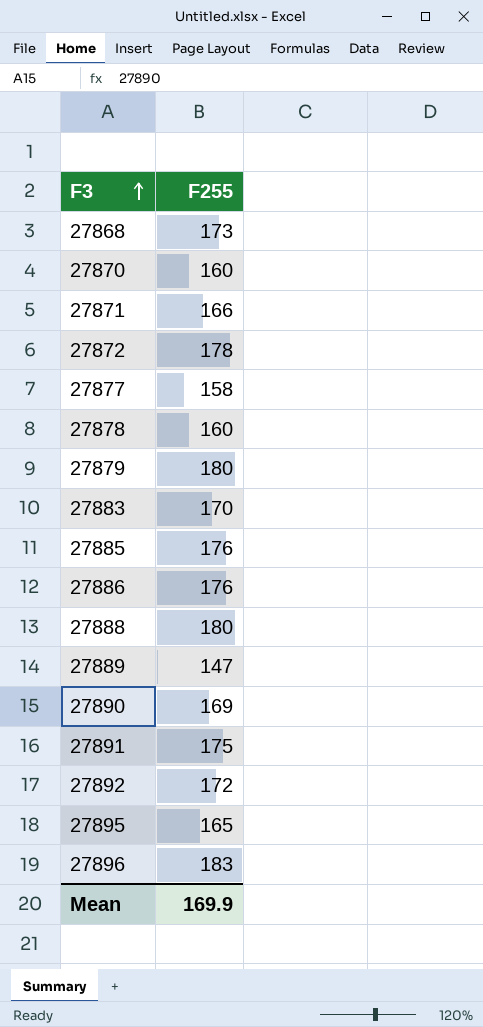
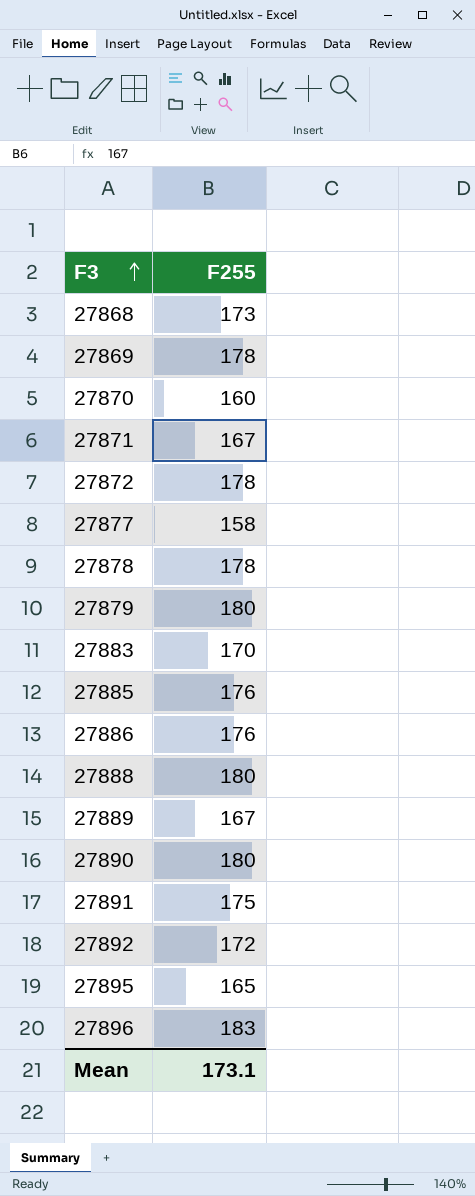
row 27869: none -> 178
27871 | F255: 166 -> 167
27878 | F255: 160 -> 178
27889 | F255: 147 -> 167
27890 | F255: 169 -> 180
Mean | F255: 169.9 -> 173.1

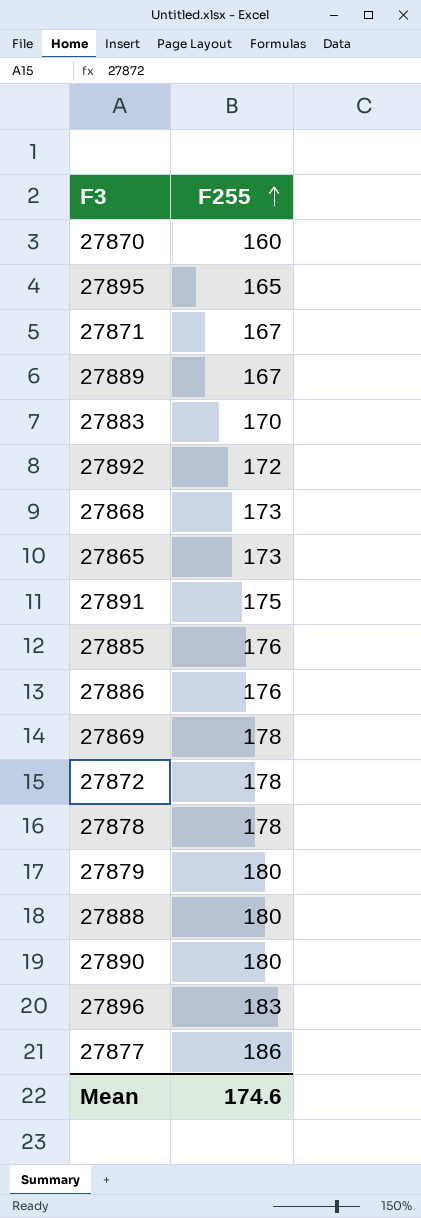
row order: F3 ascending -> F255 ascending
row 27865: none -> 173
27877 | F255: 158 -> 186
Mean | F255: 173.1 -> 174.6

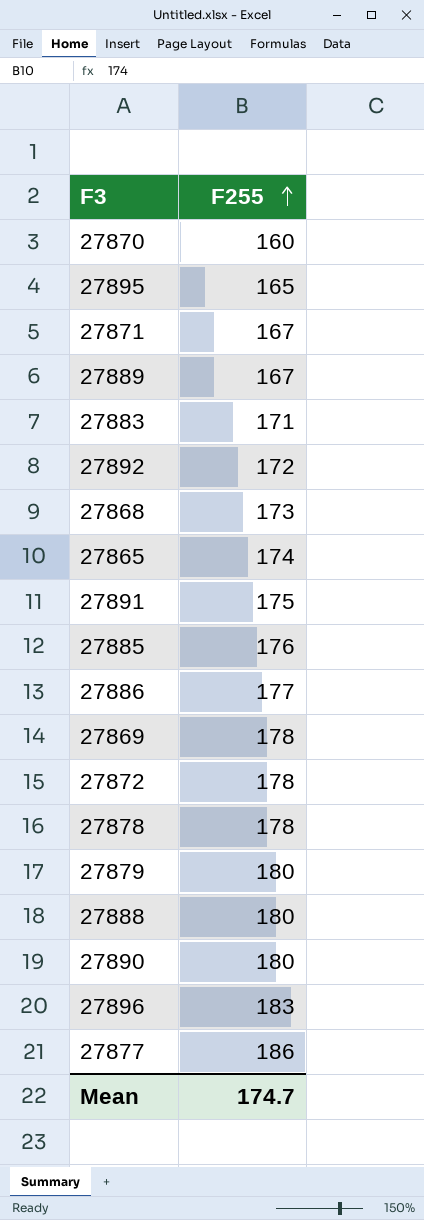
27883 | F255: 170 -> 171
27865 | F255: 173 -> 174
27886 | F255: 176 -> 177
Mean | F255: 174.6 -> 174.7

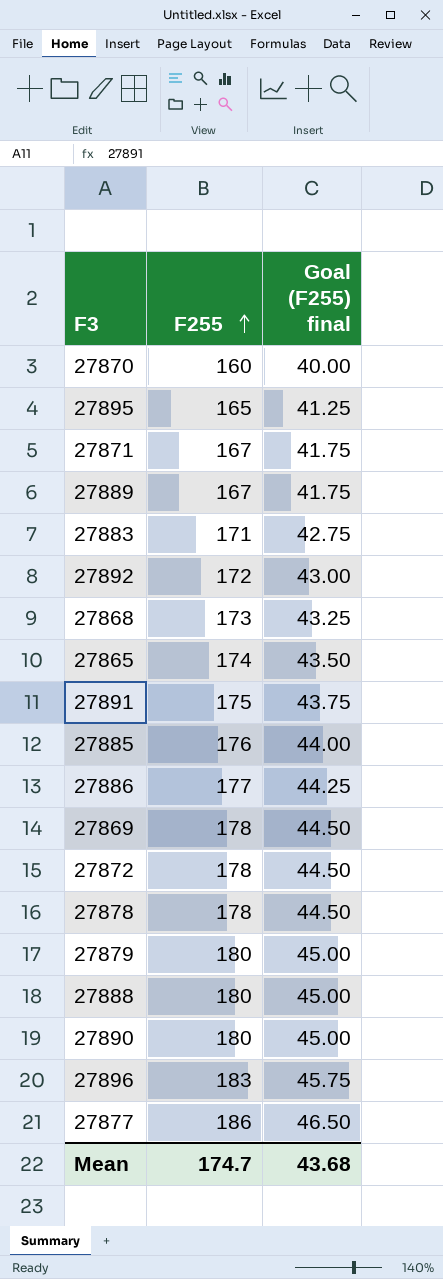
column Goal (F255) final | formula: none -> [F255] * 0.25

